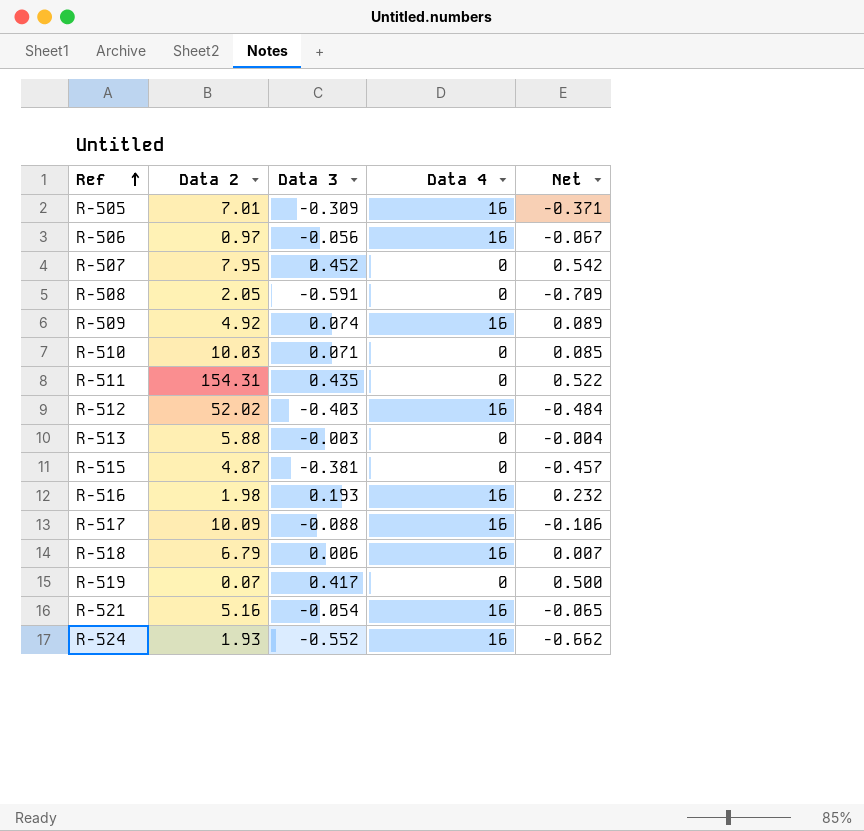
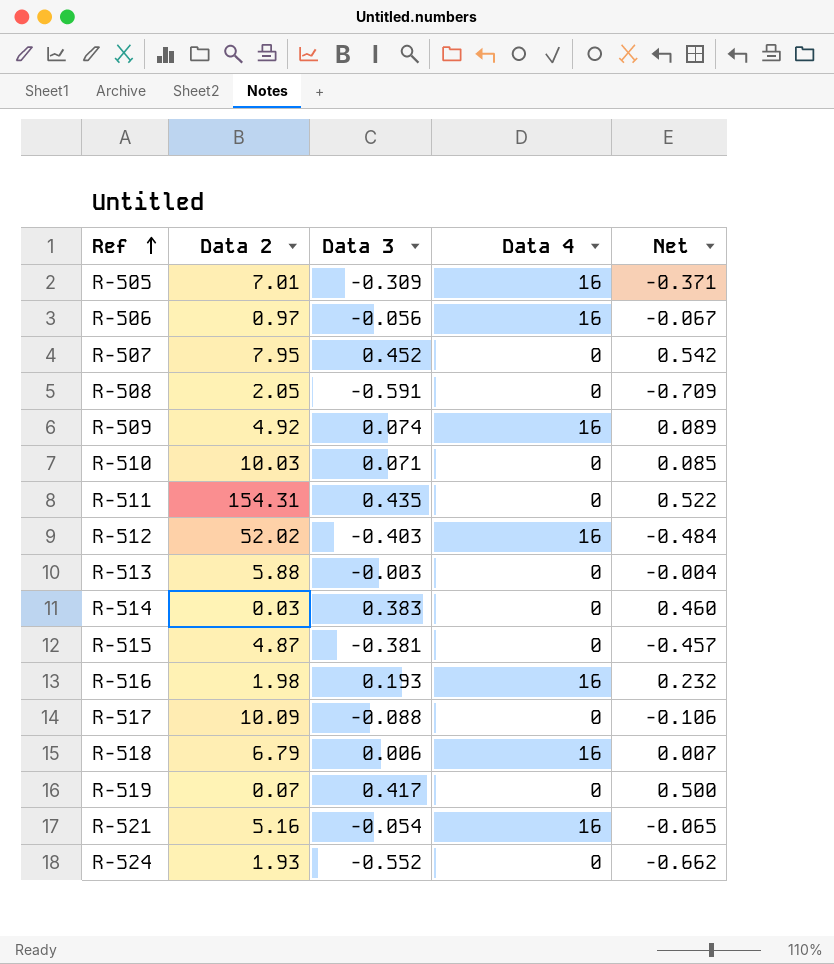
row R-514: none -> 0.03 | 0.383 | 0 | 0.460
R-517 | Data 4: 16 -> 0
R-524 | Data 4: 16 -> 0

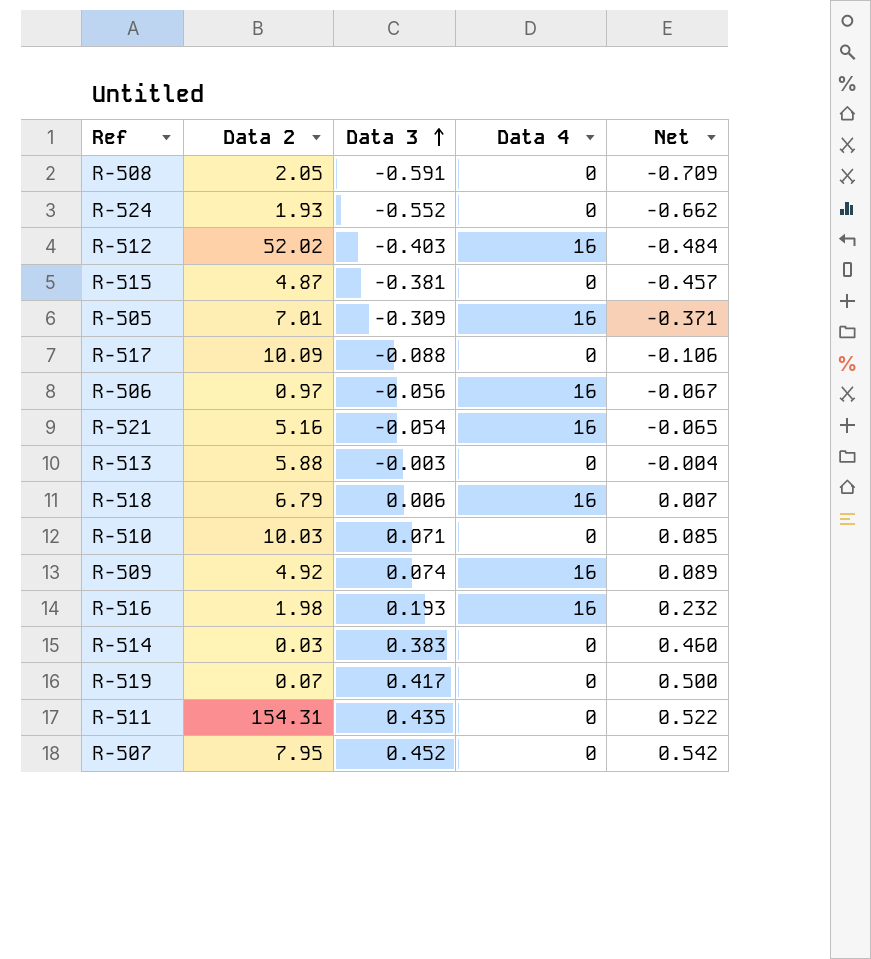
row order: Ref ascending -> Data 3 ascending

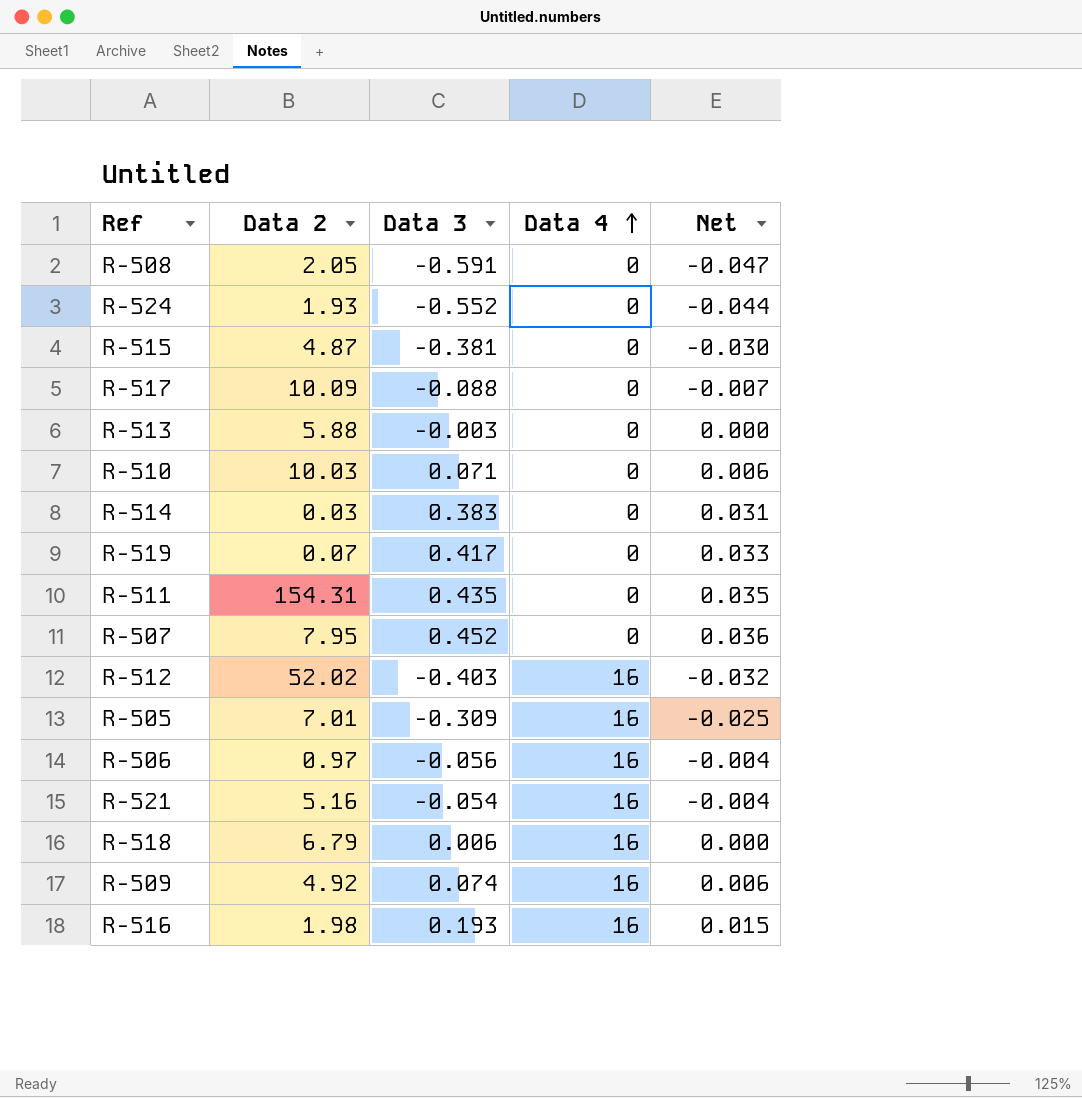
row order: Data 3 ascending -> Data 4 ascending
column Net | formula: [Data 3] * 1.2 -> [Data 3] * 0.08

